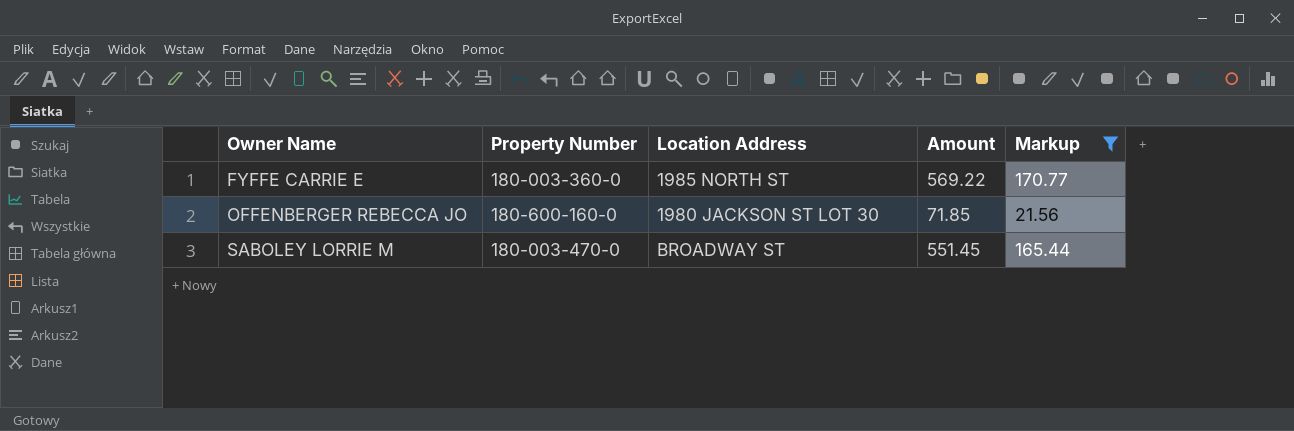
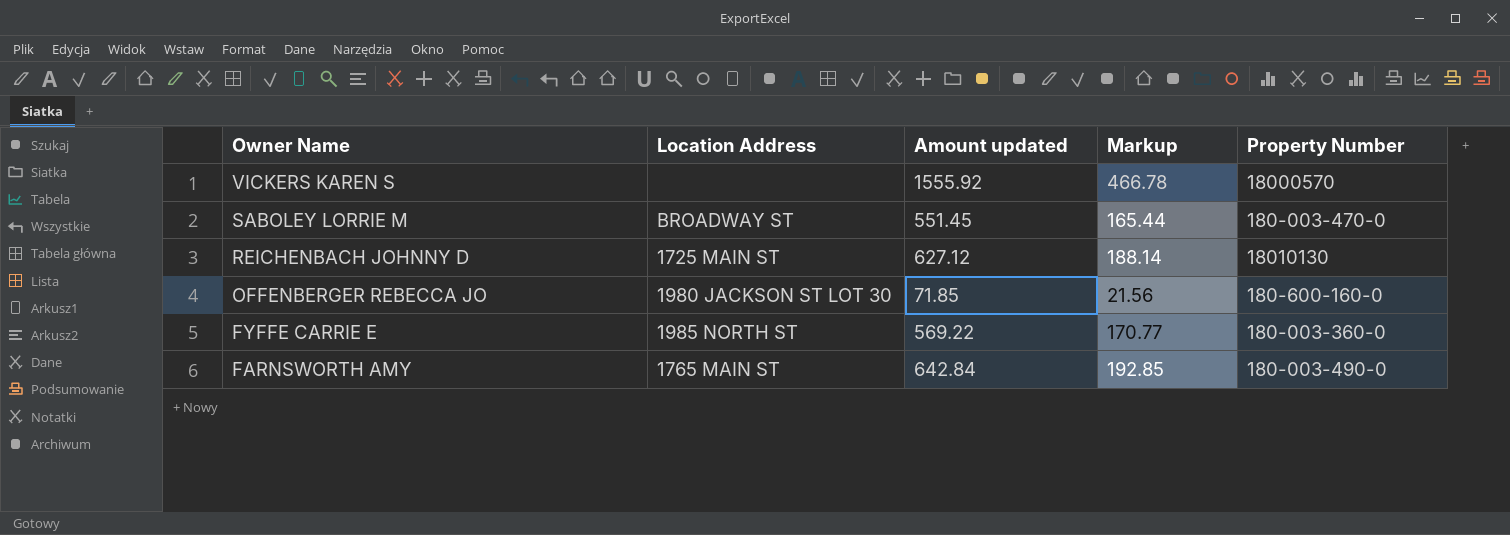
filter: Markup <= 170.77 -> none
row order: Owner Name ascending -> Owner Name descending
column name: Amount -> Amount updated
column Property Number | position: 2 -> 5

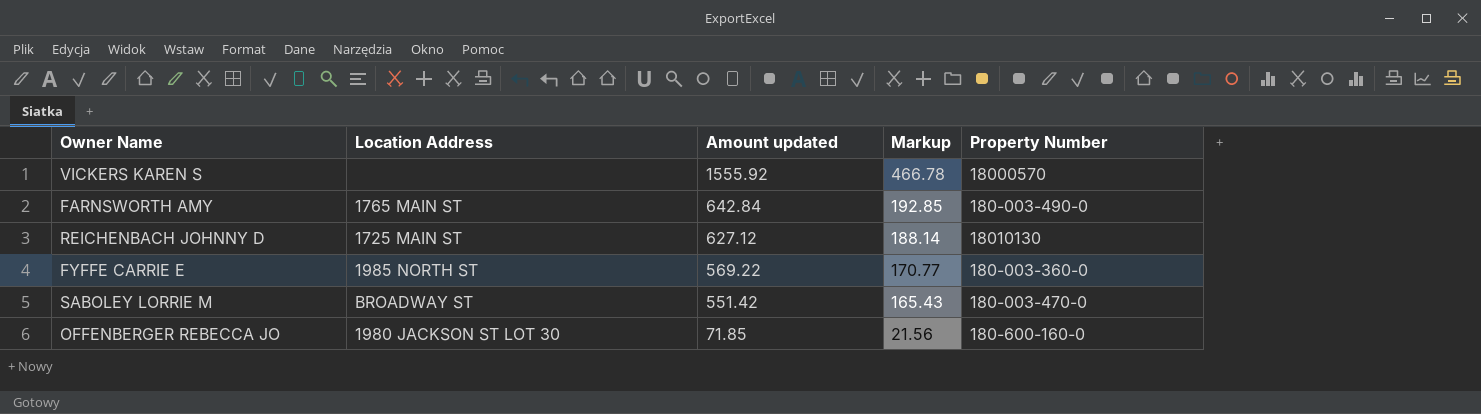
row order: Owner Name descending -> Amount updated descending
SABOLEY LORRIE M | Amount updated: 551.45 -> 551.42
SABOLEY LORRIE M | Markup: 165.44 -> 165.43

